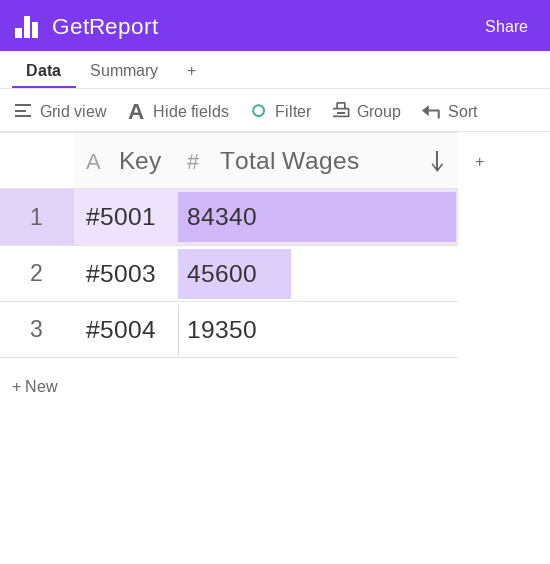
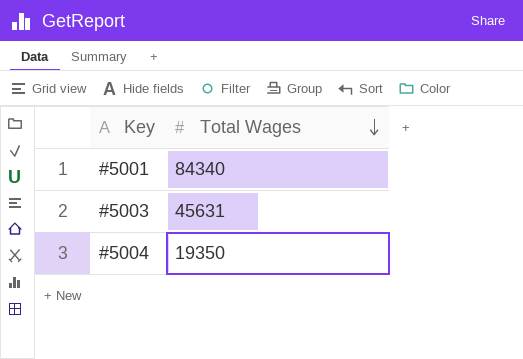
#5003 | Total Wages: 45600 -> 45631

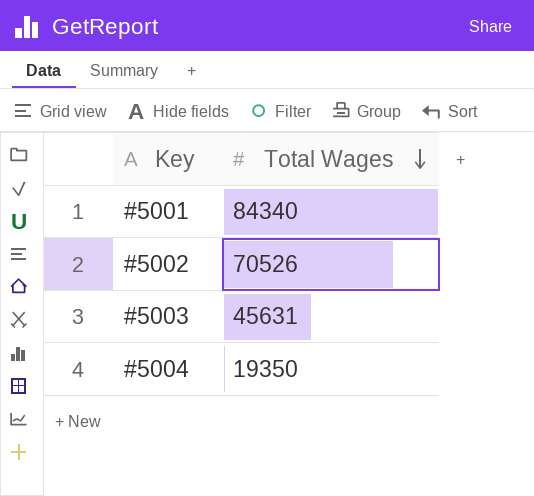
row #5002: none -> 70526

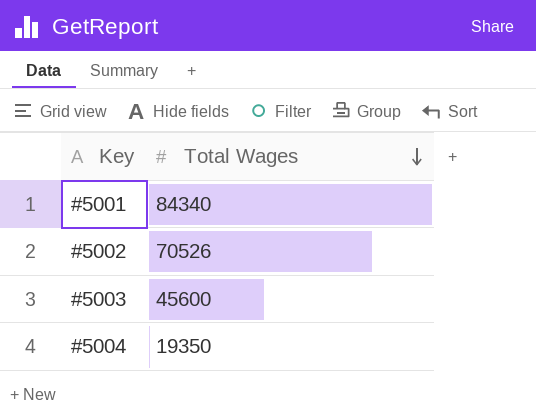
#5003 | Total Wages: 45631 -> 45600

